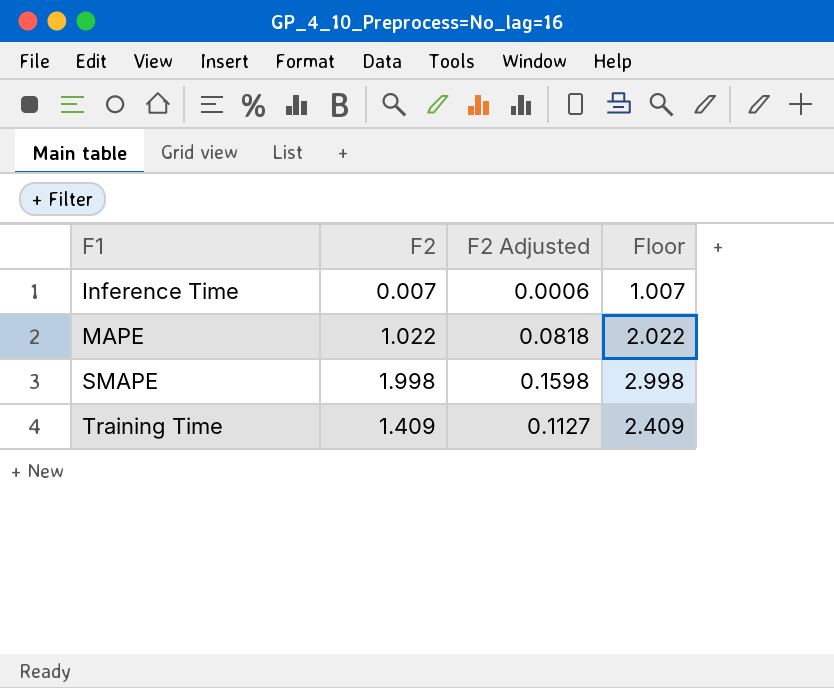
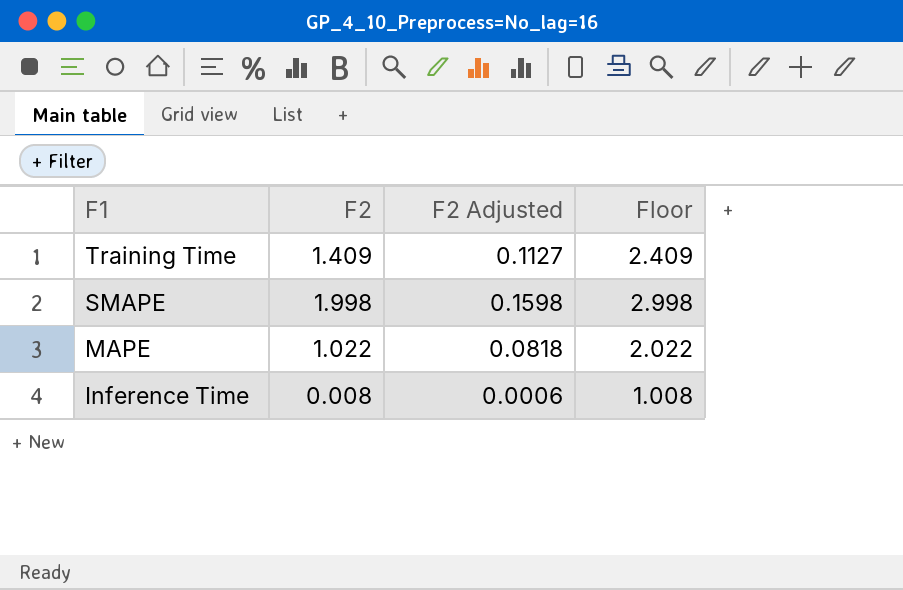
row order: F1 ascending -> F1 descending
Inference Time | F2: 0.007 -> 0.008
Inference Time | Floor: 1.007 -> 1.008

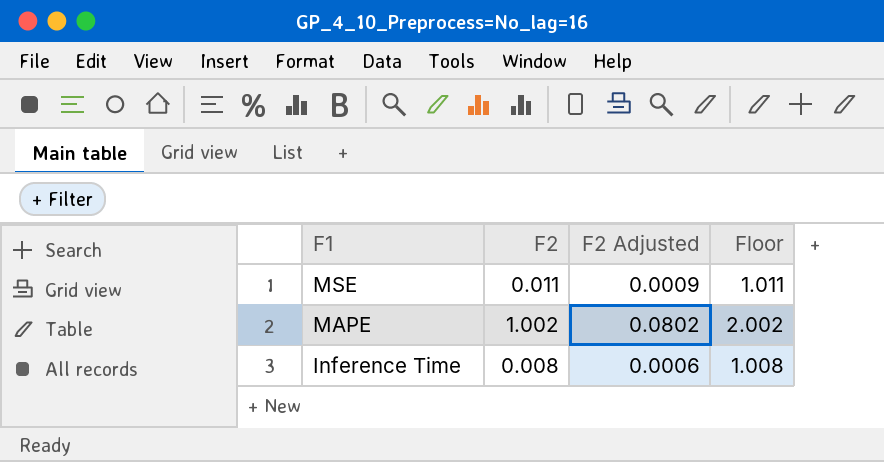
row Training Time: 1.409 | 0.1127 | 2.409 -> none
row SMAPE: 1.998 | 0.1598 | 2.998 -> none
row MSE: none -> 0.011 | 0.0009 | 1.011
MAPE | F2: 1.022 -> 1.002
MAPE | F2 Adjusted: 0.0818 -> 0.0802
MAPE | Floor: 2.022 -> 2.002

